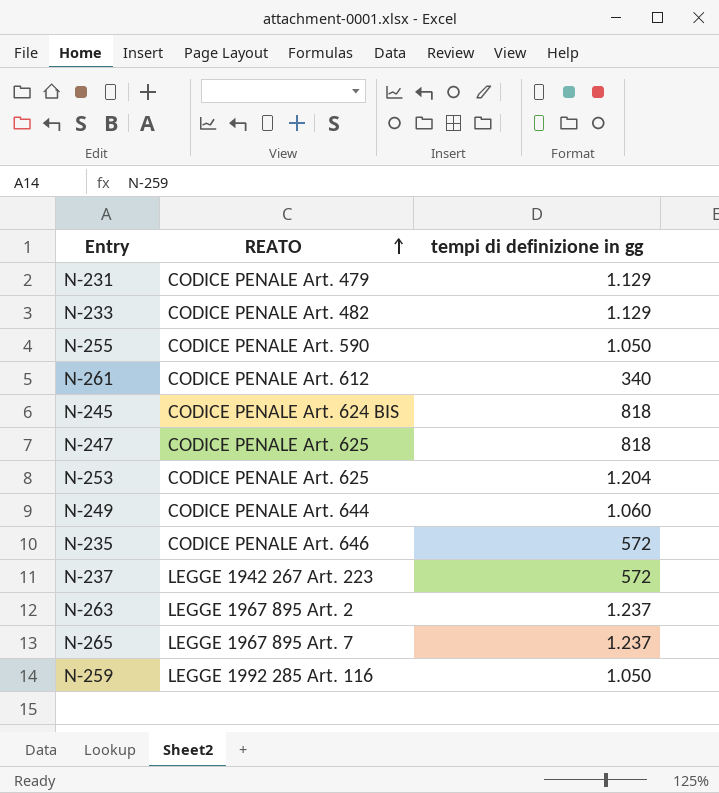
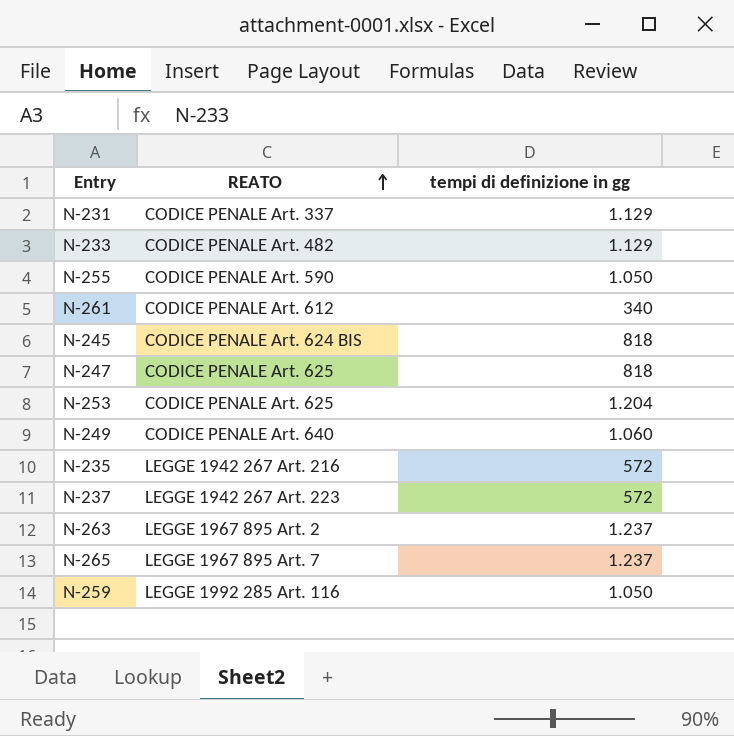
N-231 | REATO: CODICE PENALE Art. 479 -> CODICE PENALE Art. 337
N-249 | REATO: CODICE PENALE Art. 644 -> CODICE PENALE Art. 640
N-235 | REATO: CODICE PENALE Art. 646 -> LEGGE 1942 267 Art. 216

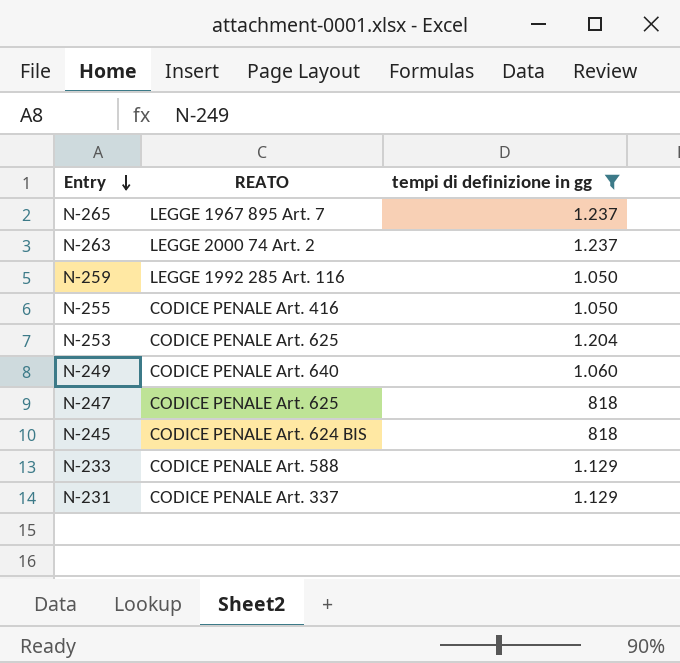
filter: none -> tempi di definizione in gg >= 818
row order: REATO ascending -> Entry descending
N-263 | REATO: LEGGE 1967 895 Art. 2 -> LEGGE 2000 74 Art. 2
N-255 | REATO: CODICE PENALE Art. 590 -> CODICE PENALE Art. 416
N-233 | REATO: CODICE PENALE Art. 482 -> CODICE PENALE Art. 588

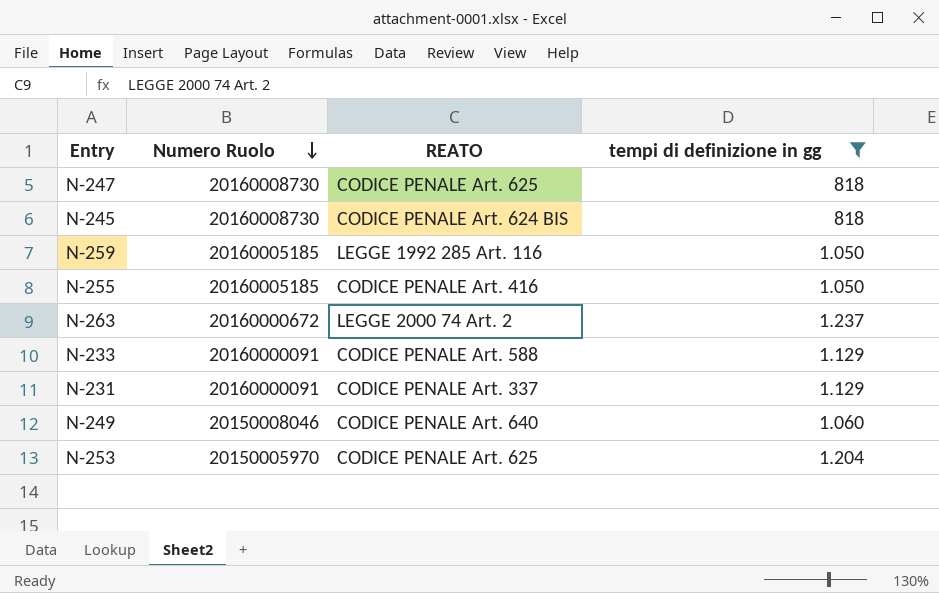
row order: Entry descending -> Numero Ruolo descending
column Numero Ruolo | position: none -> 2
row N-265: LEGGE 1967 895 Art. 7 | 1.237 -> none

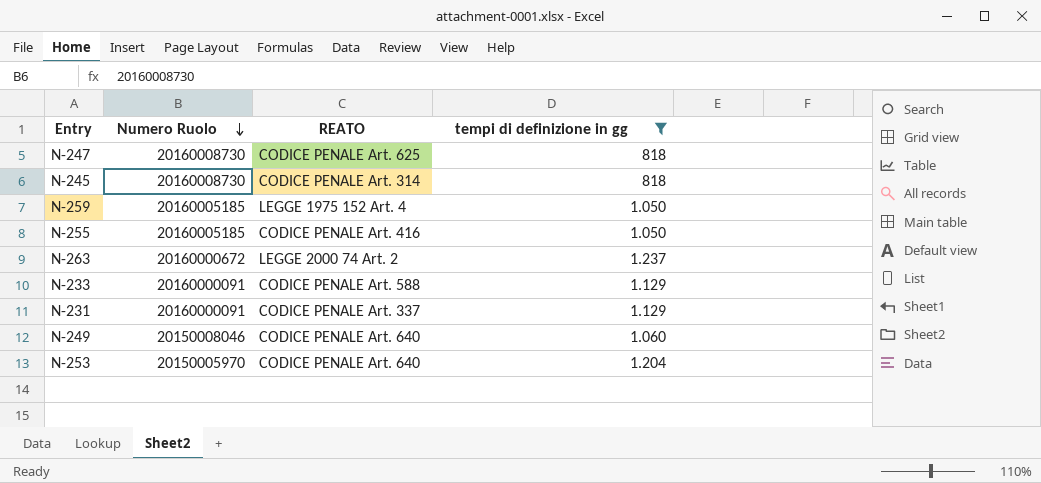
N-245 | REATO: CODICE PENALE Art. 624 BIS -> CODICE PENALE Art. 314
N-259 | REATO: LEGGE 1992 285 Art. 116 -> LEGGE 1975 152 Art. 4
N-253 | REATO: CODICE PENALE Art. 625 -> CODICE PENALE Art. 640

